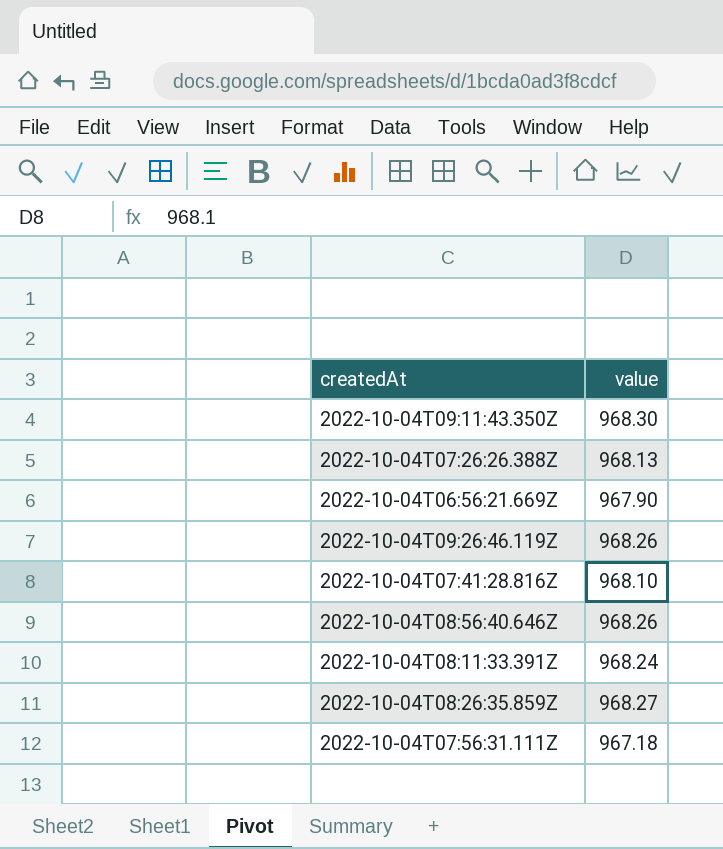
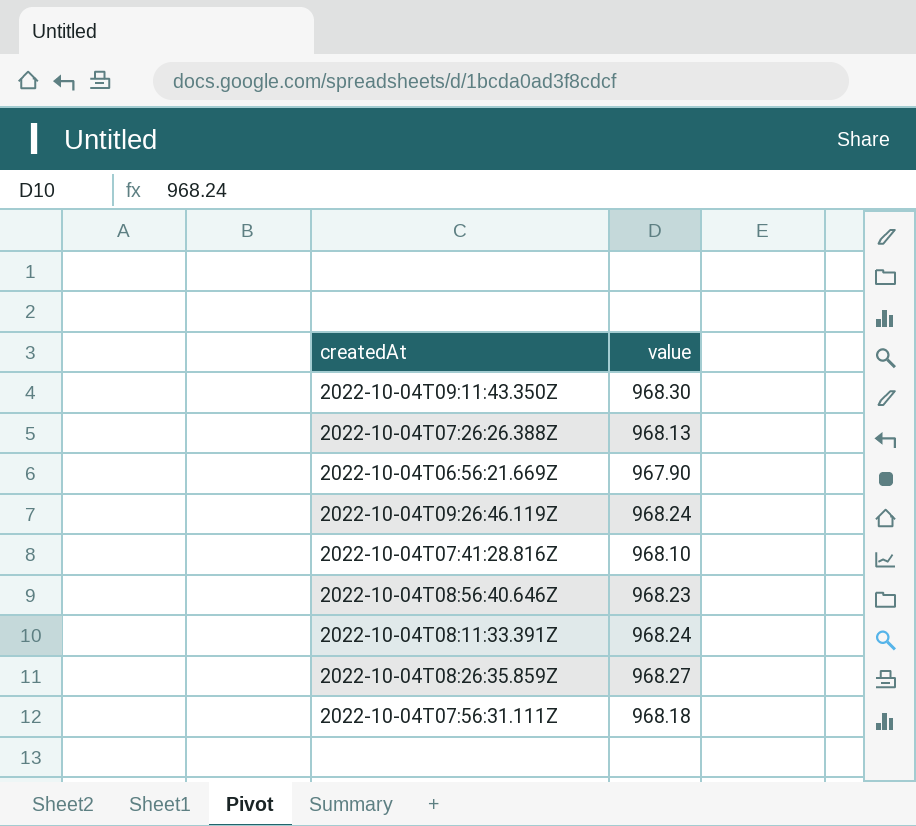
2022-10-04T09:26:46.119Z | value: 968.26 -> 968.24
2022-10-04T08:56:40.646Z | value: 968.26 -> 968.23
2022-10-04T07:56:31.111Z | value: 967.18 -> 968.18

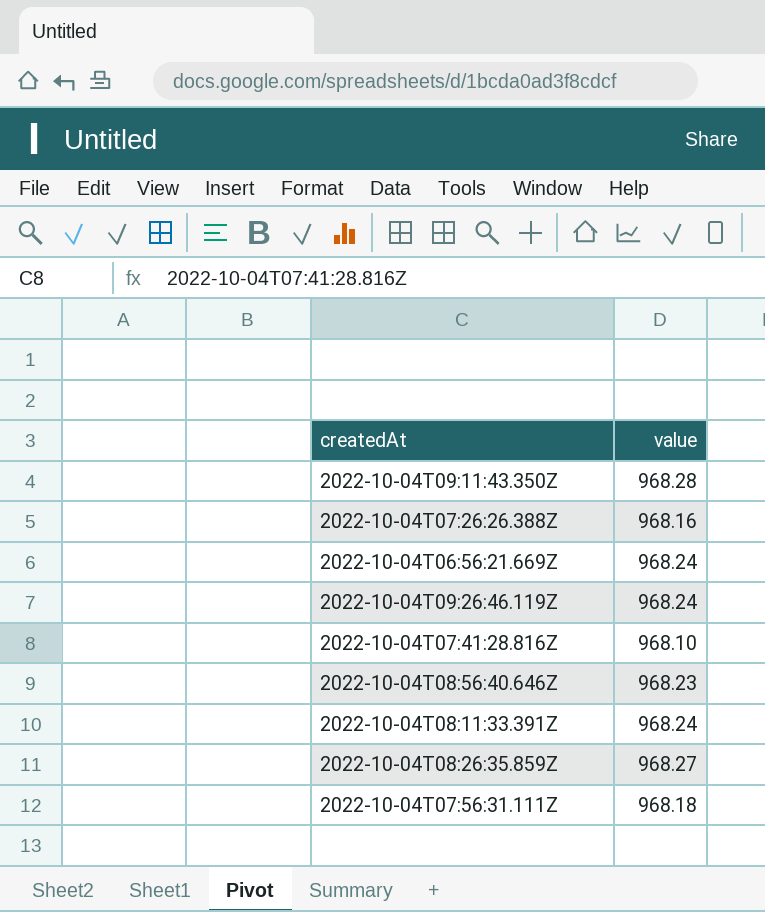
2022-10-04T09:11:43.350Z | value: 968.30 -> 968.28
2022-10-04T07:26:26.388Z | value: 968.13 -> 968.16
2022-10-04T06:56:21.669Z | value: 967.90 -> 968.24

